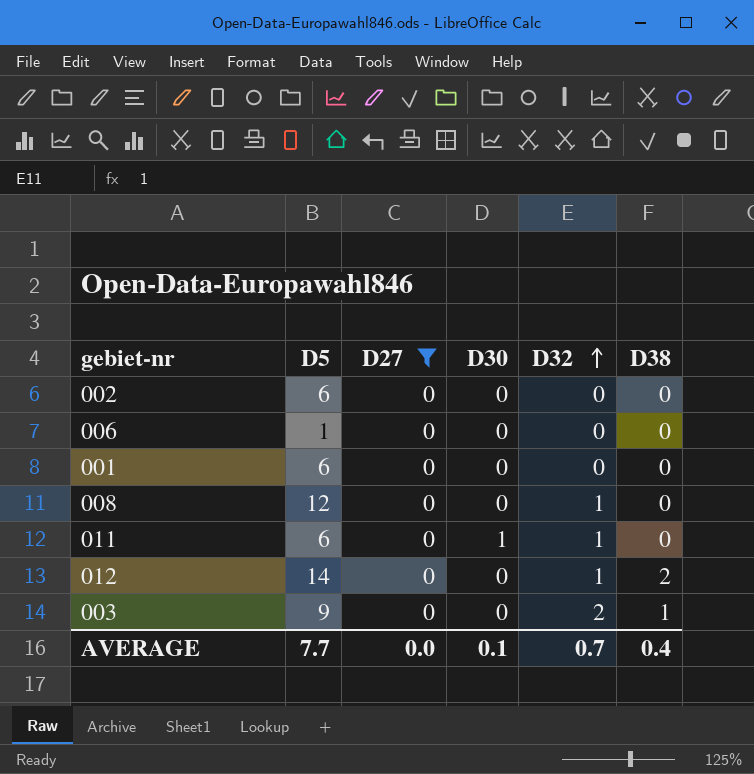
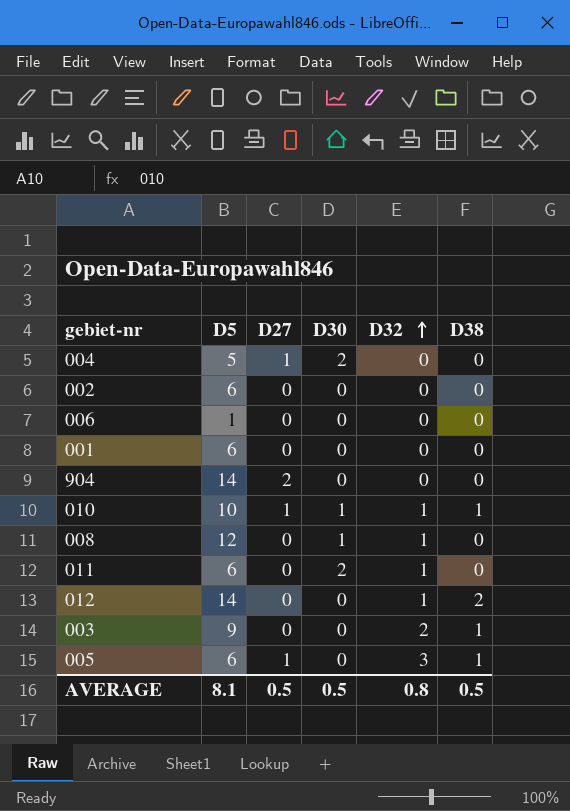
filter: D27 = 0 -> none
008 | D30: 0 -> 1
011 | D30: 1 -> 2
AVERAGE | D5: 7.7 -> 8.1
AVERAGE | D27: 0.0 -> 0.5
AVERAGE | D30: 0.1 -> 0.5
AVERAGE | D32: 0.7 -> 0.8
AVERAGE | D38: 0.4 -> 0.5

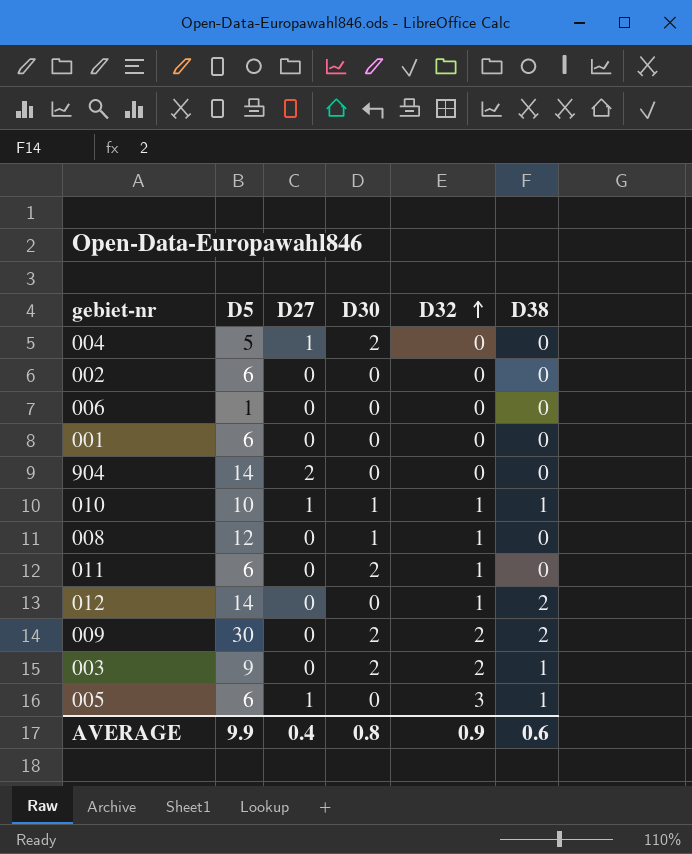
row 009: none -> 30 | 0 | 2 | 2 | 2
003 | D30: 0 -> 2
AVERAGE | D5: 8.1 -> 9.9
AVERAGE | D27: 0.5 -> 0.4
AVERAGE | D30: 0.5 -> 0.8
AVERAGE | D32: 0.8 -> 0.9
AVERAGE | D38: 0.5 -> 0.6

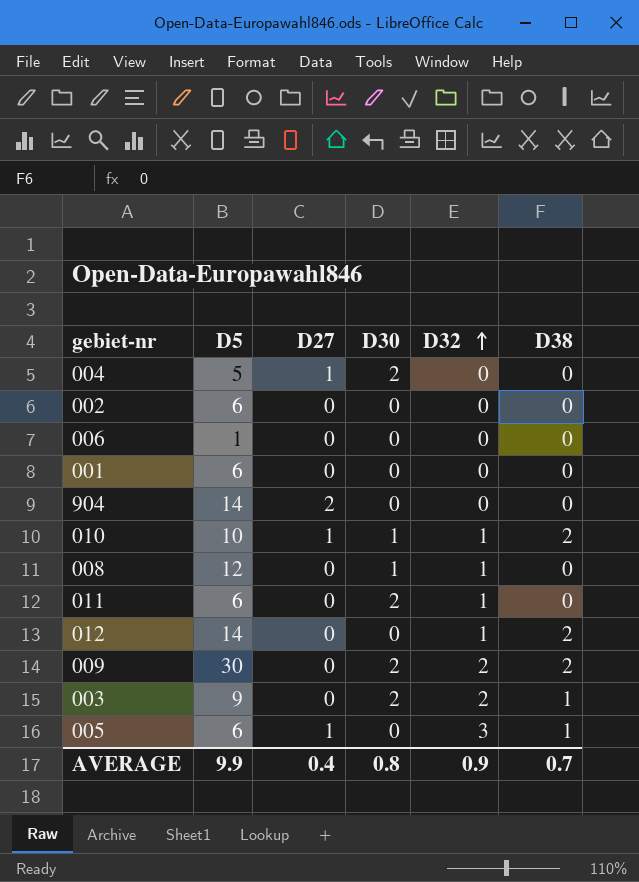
010 | D38: 1 -> 2
AVERAGE | D38: 0.6 -> 0.7

